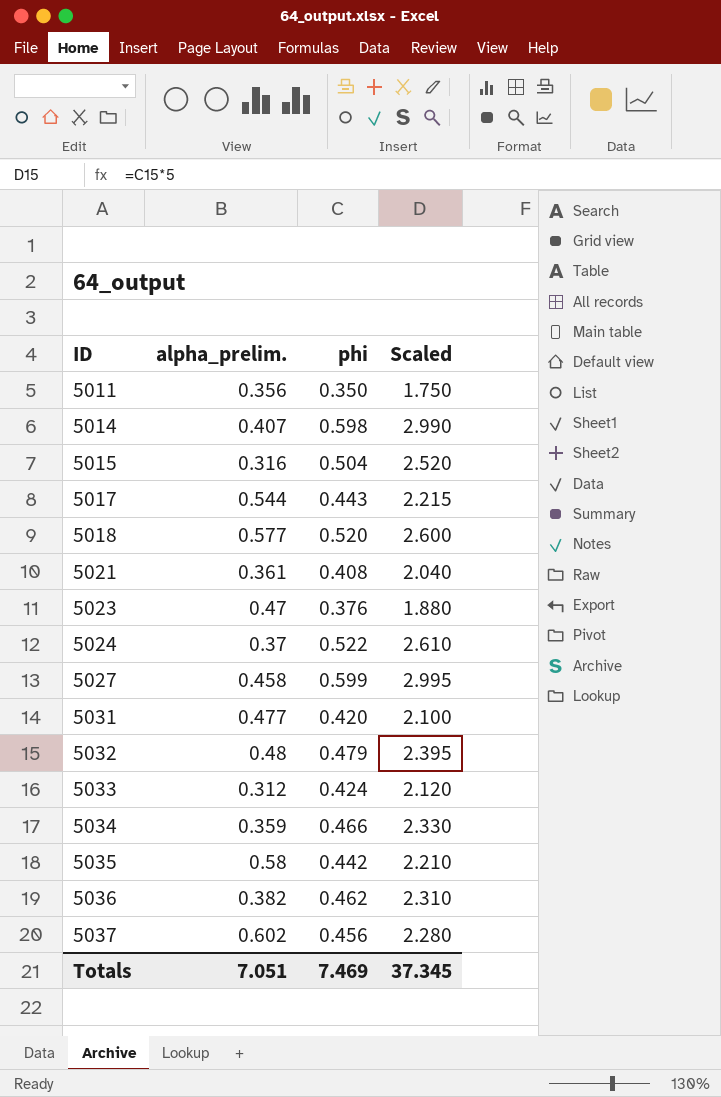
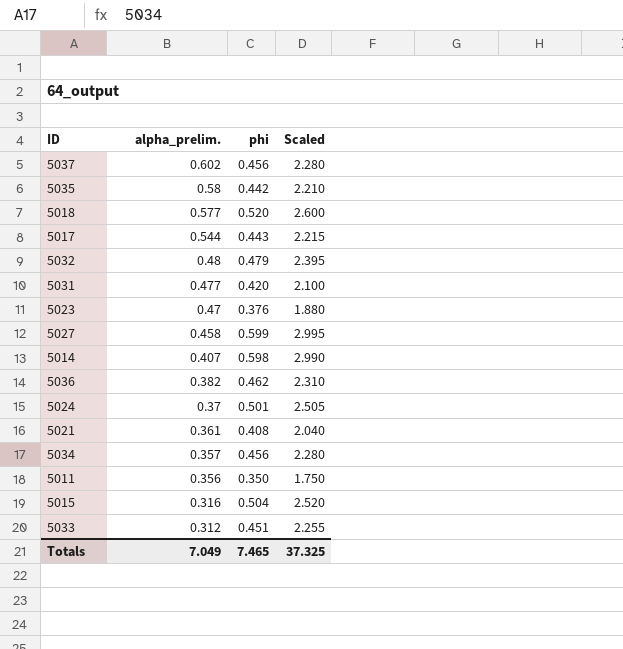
row order: ID ascending -> alpha_prelim. descending
5024 | phi: 0.522 -> 0.501
5024 | Scaled: 2.610 -> 2.505
5034 | alpha_prelim.: 0.359 -> 0.357
5034 | phi: 0.466 -> 0.456
5034 | Scaled: 2.330 -> 2.280
5033 | phi: 0.424 -> 0.451
5033 | Scaled: 2.120 -> 2.255
Totals | alpha_prelim.: 7.051 -> 7.049
Totals | phi: 7.469 -> 7.465
Totals | Scaled: 37.345 -> 37.325

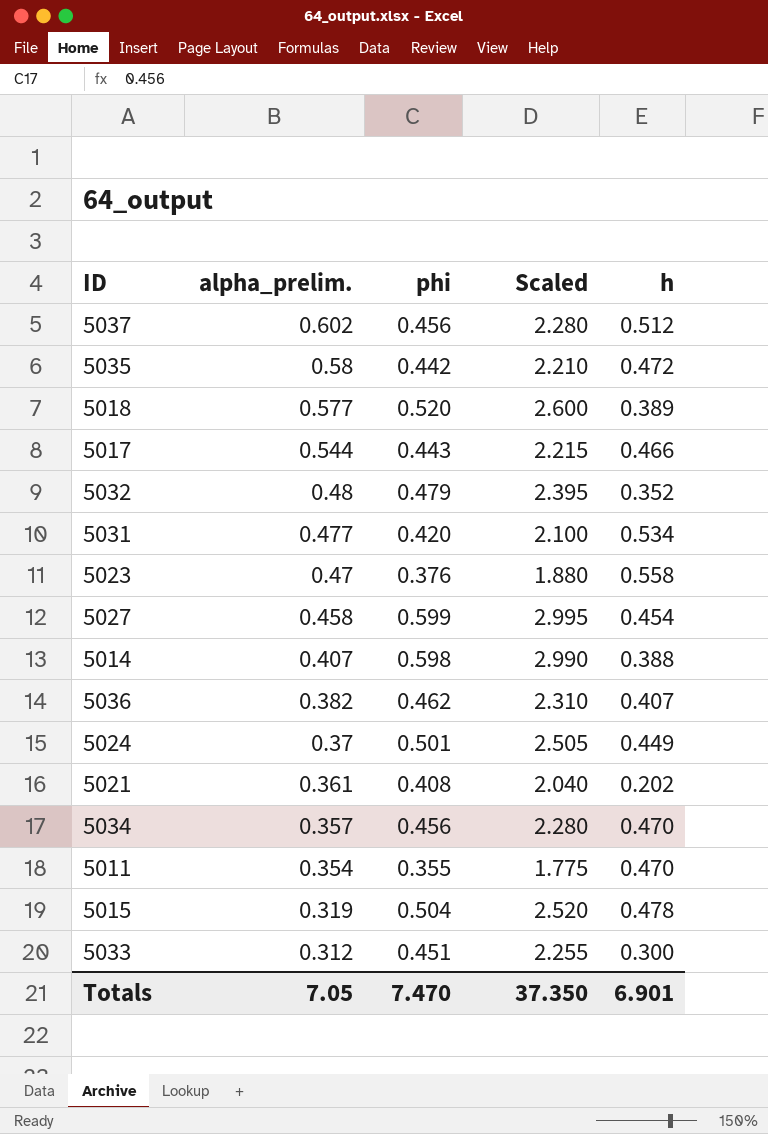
column h | position: none -> 5
5011 | alpha_prelim.: 0.356 -> 0.354
5011 | phi: 0.350 -> 0.355
5011 | Scaled: 1.750 -> 1.775
5015 | alpha_prelim.: 0.316 -> 0.319
Totals | alpha_prelim.: 7.049 -> 7.05
Totals | phi: 7.465 -> 7.470
Totals | Scaled: 37.325 -> 37.350

